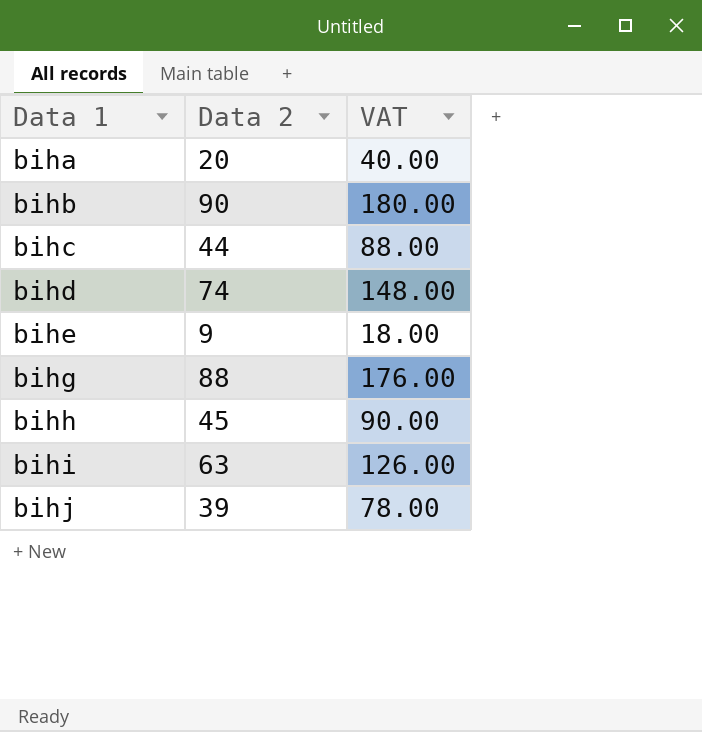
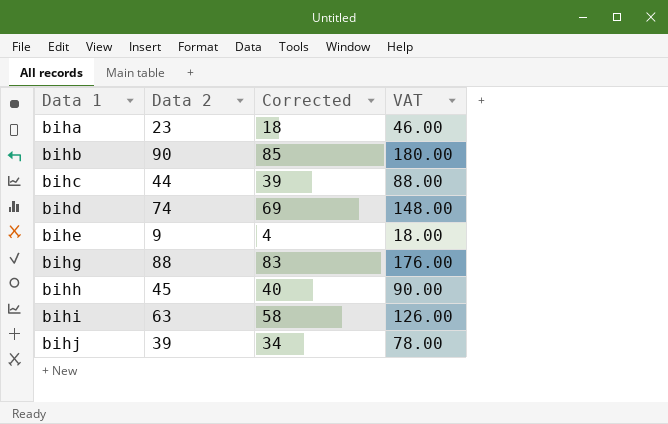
column Corrected | formula: none -> [Data 2] - 5
biha | Data 2: 20 -> 23
biha | VAT: 40.00 -> 46.00

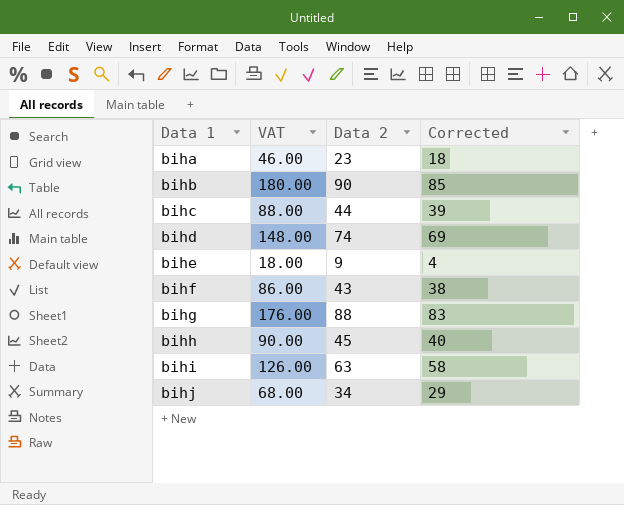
column VAT | position: 4 -> 2
row bihf: none -> 86.00 | 43 | 38
bihj | VAT: 78.00 -> 68.00
bihj | Data 2: 39 -> 34
bihj | Corrected: 34 -> 29

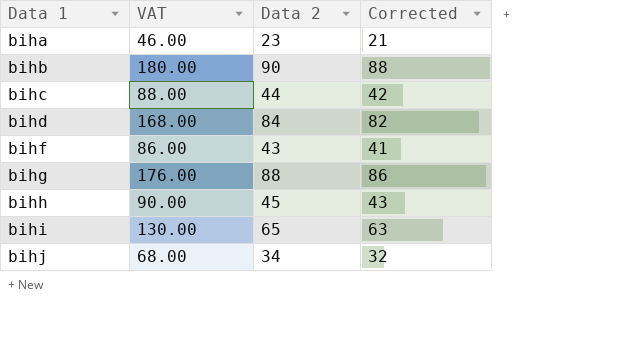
column Corrected | formula: [Data 2] - 5 -> [Data 2] - 2
row bihe: 18.00 | 9 | 4 -> none
bihd | VAT: 148.00 -> 168.00
bihd | Data 2: 74 -> 84
bihi | VAT: 126.00 -> 130.00
bihi | Data 2: 63 -> 65

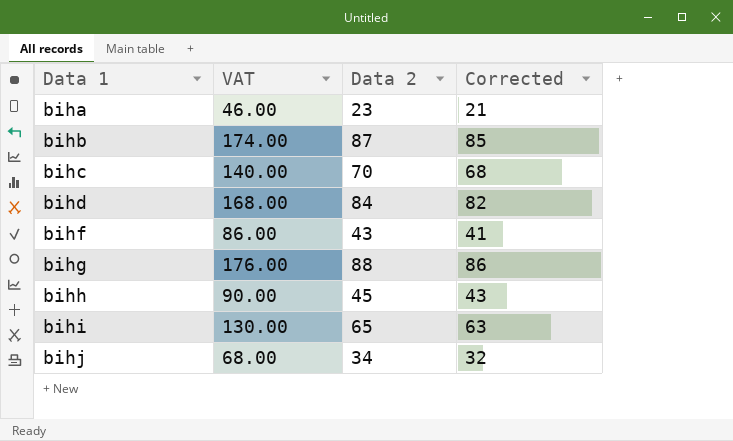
bihb | VAT: 180.00 -> 174.00
bihb | Data 2: 90 -> 87
bihb | Corrected: 88 -> 85
bihc | VAT: 88.00 -> 140.00
bihc | Data 2: 44 -> 70
bihc | Corrected: 42 -> 68

